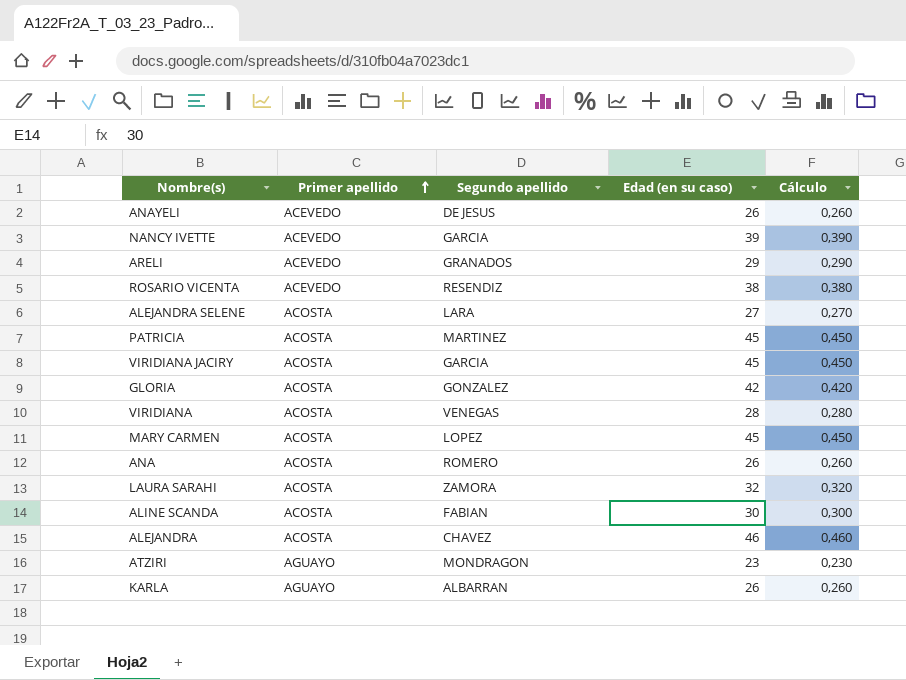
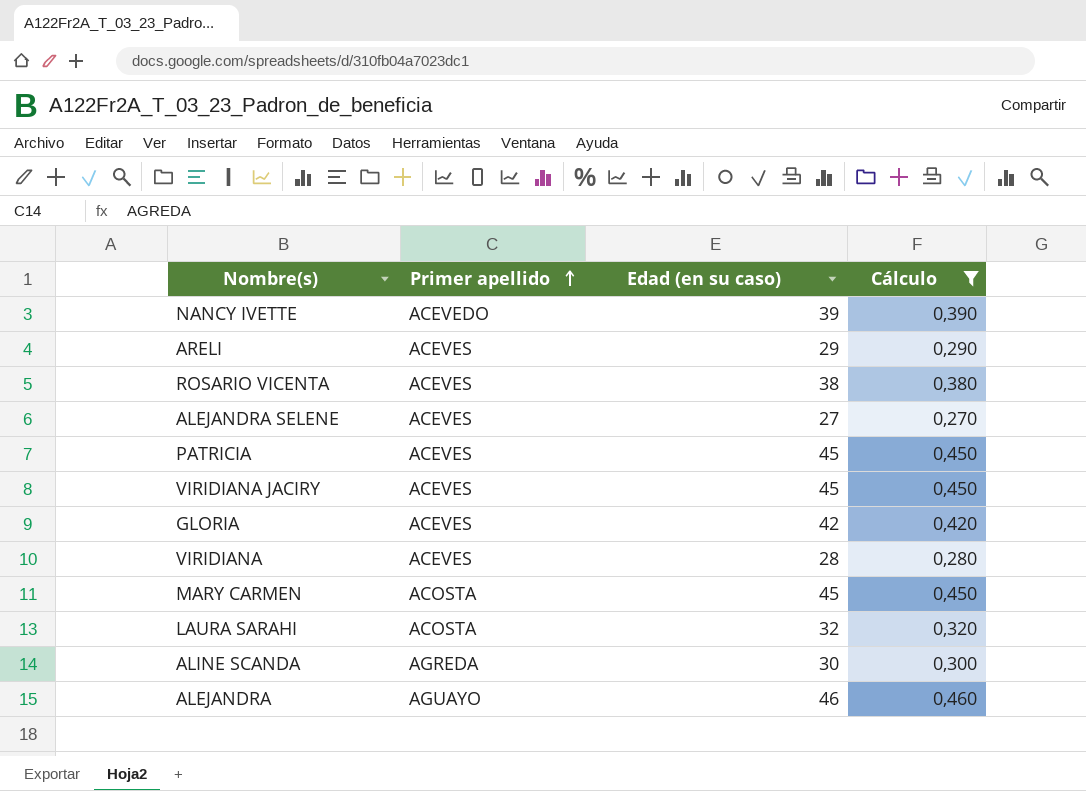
filter: none -> Cálculo >= 0,270
column Segundo apellido | position: 3 -> none
ARELI | Primer apellido: ACEVEDO -> ACEVES
ROSARIO VICENTA | Primer apellido: ACEVEDO -> ACEVES
ALEJANDRA SELENE | Primer apellido: ACOSTA -> ACEVES
PATRICIA | Primer apellido: ACOSTA -> ACEVES
VIRIDIANA JACIRY | Primer apellido: ACOSTA -> ACEVES
GLORIA | Primer apellido: ACOSTA -> ACEVES
VIRIDIANA | Primer apellido: ACOSTA -> ACEVES
ALINE SCANDA | Primer apellido: ACOSTA -> AGREDA
ALEJANDRA | Primer apellido: ACOSTA -> AGUAYO

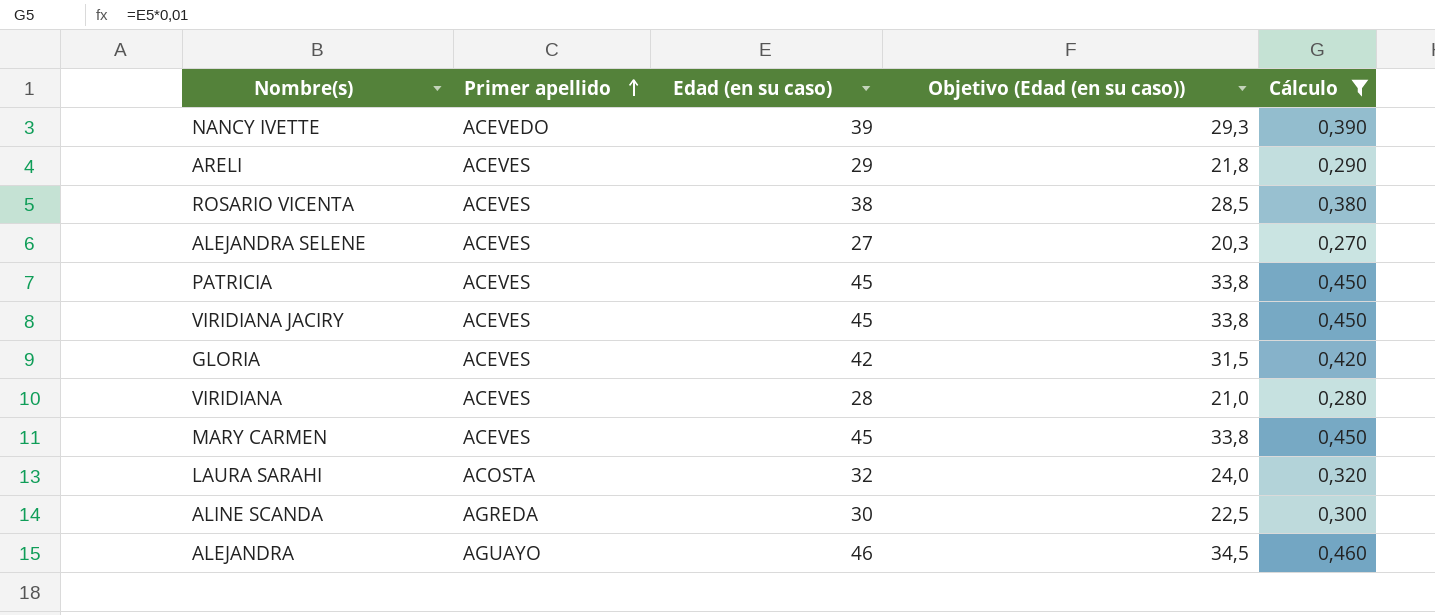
column Objetivo (Edad (en su caso)) | formula: none -> [Edad (en su caso)] * 0,75
MARY CARMEN | Primer apellido: ACOSTA -> ACEVES

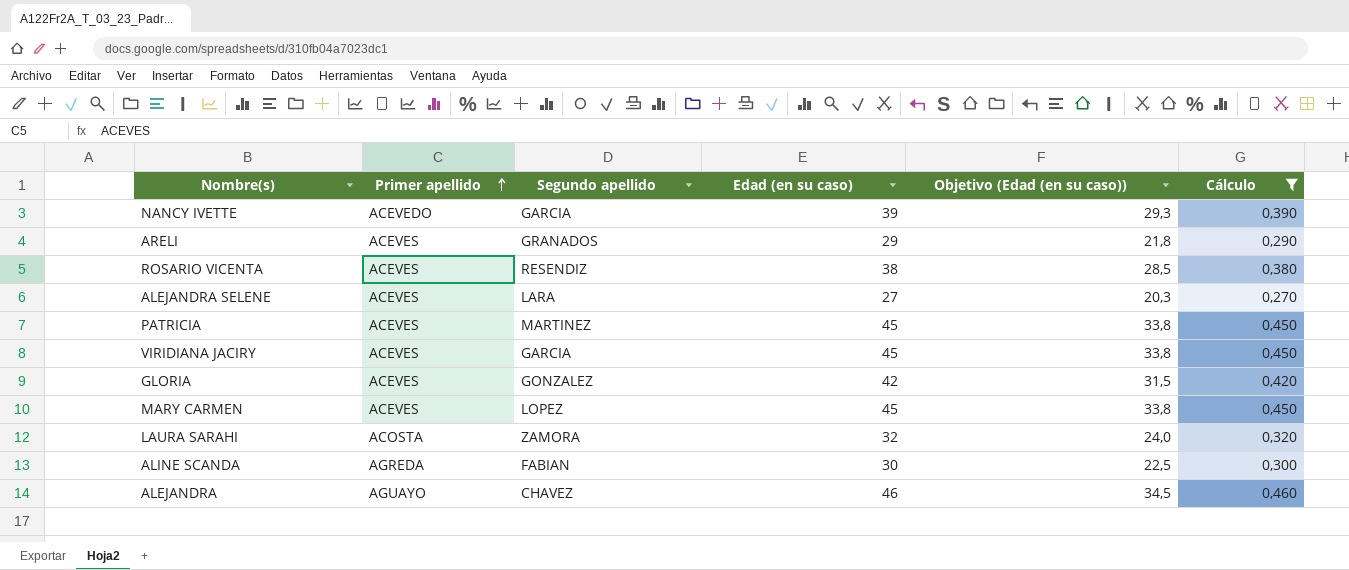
column Segundo apellido | position: none -> 3
row VIRIDIANA: ACEVES | 28 | 21,0 | 0,280 -> none

